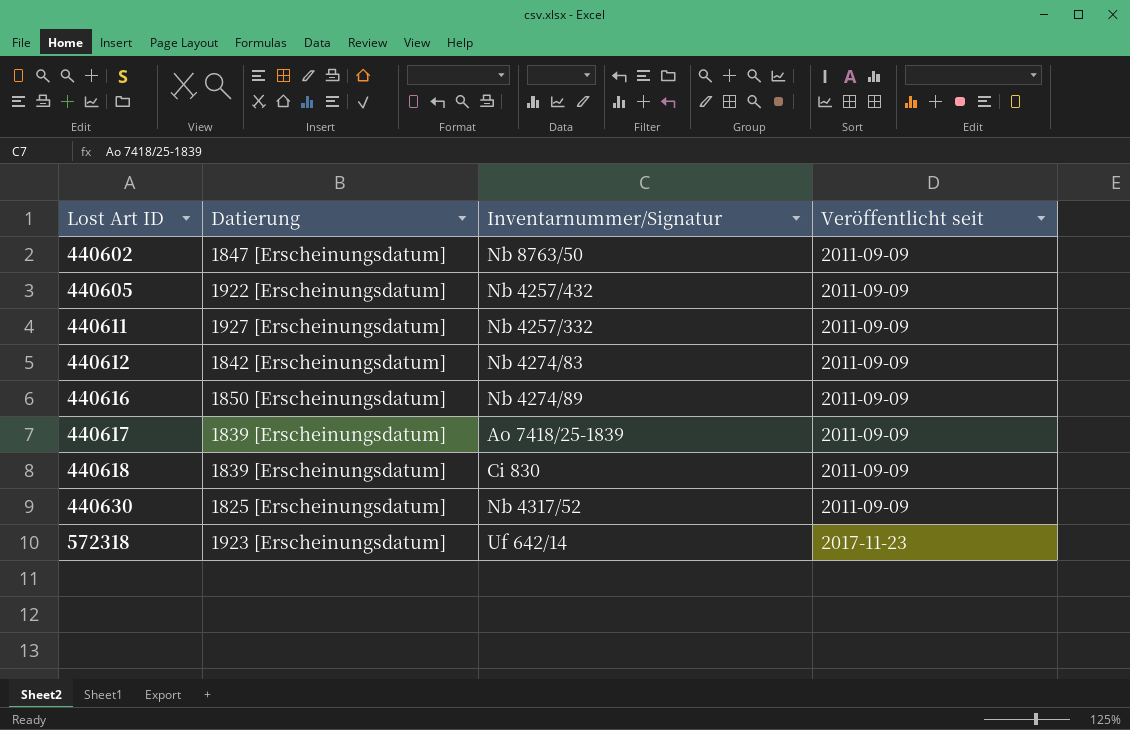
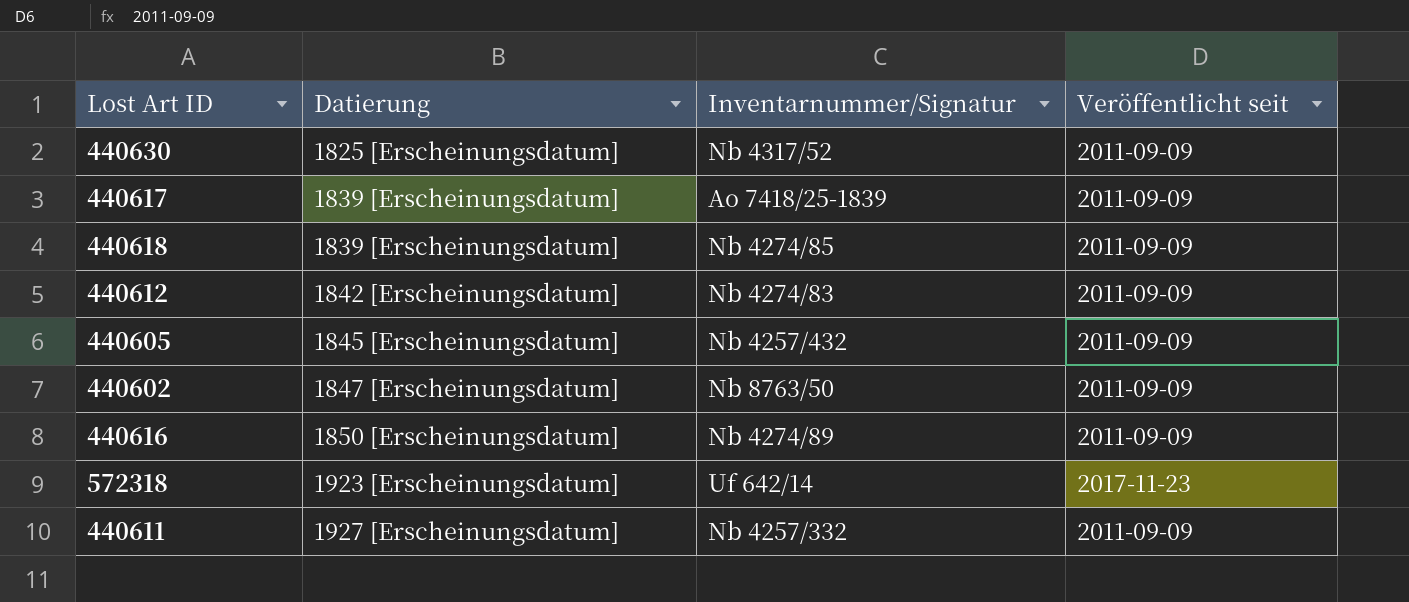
row order: Lost Art ID ascending -> Datierung ascending
440618 | Inventarnummer/Signatur: Ci 830 -> Nb 4274/85
440605 | Datierung: 1922 [Erscheinungsdatum] -> 1845 [Erscheinungsdatum]

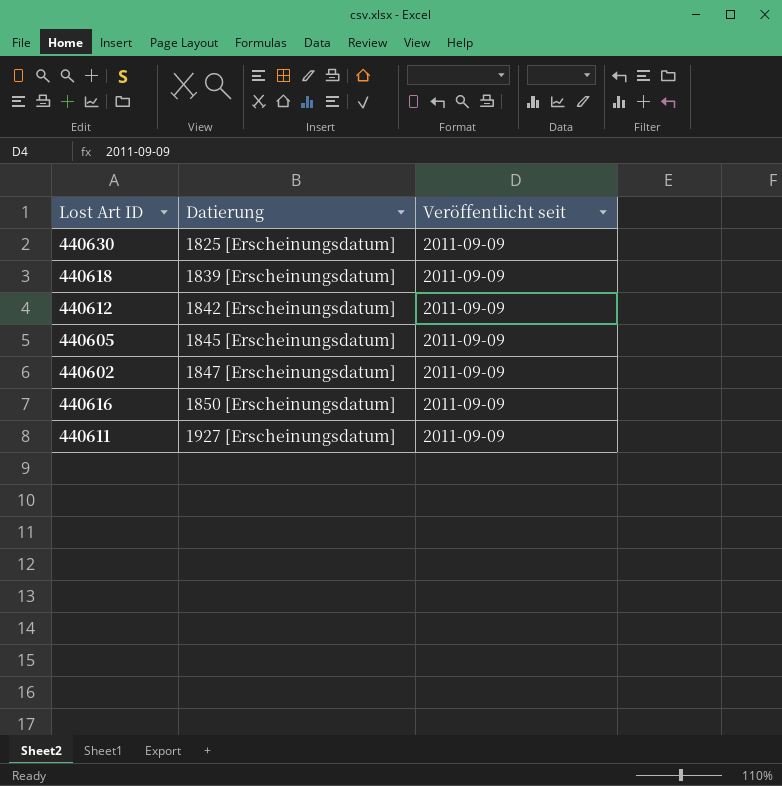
column Inventarnummer/Signatur | position: 3 -> none
row 440617: 1839 [Erscheinungsdatum] | Ao 7418/25-1839 | 2011-09-09 -> none
row 572318: 1923 [Erscheinungsdatum] | Uf 642/14 | 2017-11-23 -> none

